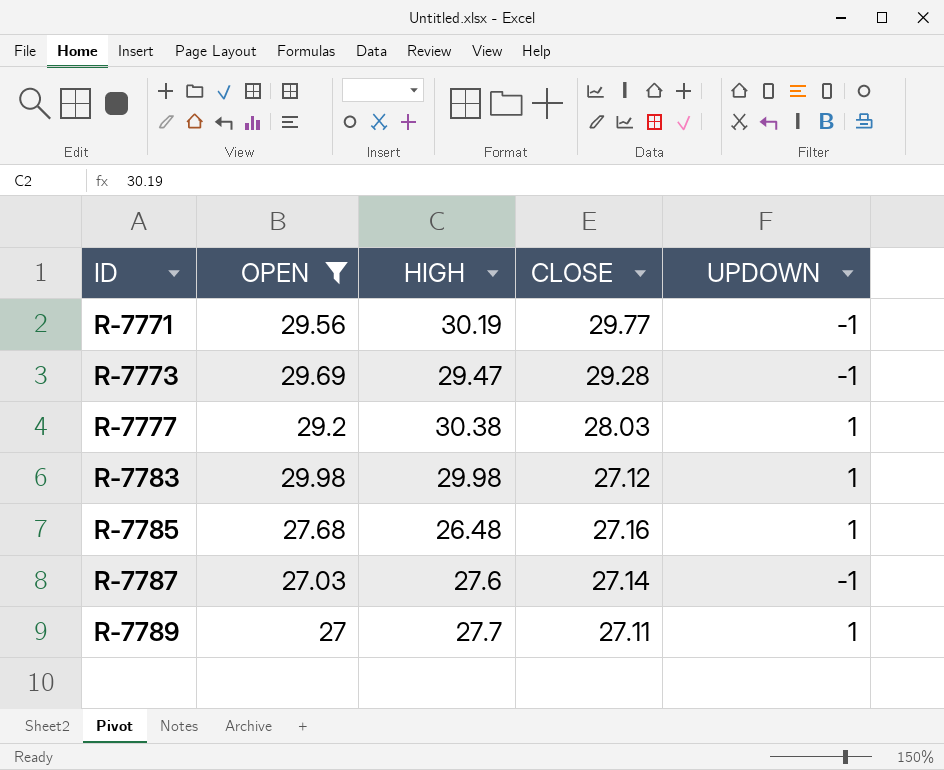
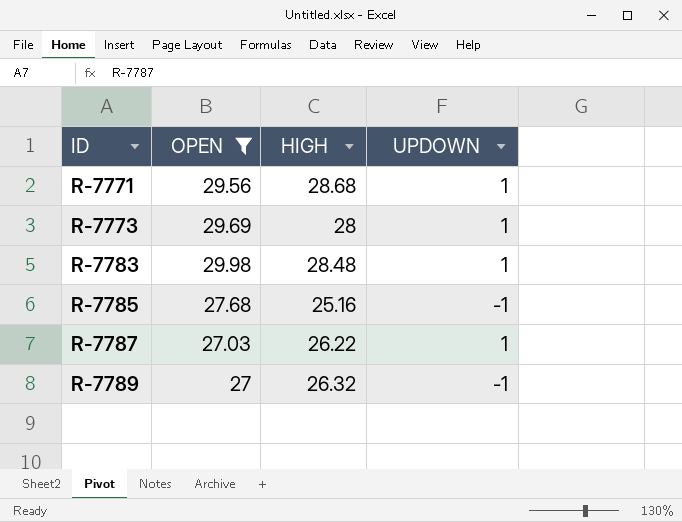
column CLOSE | position: 4 -> none
row R-7777: 29.2 | 30.38 | 28.03 | 1 -> none
R-7771 | HIGH: 30.19 -> 28.68
R-7771 | UPDOWN: -1 -> 1
R-7773 | HIGH: 29.47 -> 28
R-7773 | UPDOWN: -1 -> 1
R-7783 | HIGH: 29.98 -> 28.48
R-7785 | HIGH: 26.48 -> 25.16
R-7785 | UPDOWN: 1 -> -1
R-7787 | HIGH: 27.6 -> 26.22
R-7787 | UPDOWN: -1 -> 1
R-7789 | HIGH: 27.7 -> 26.32
R-7789 | UPDOWN: 1 -> -1

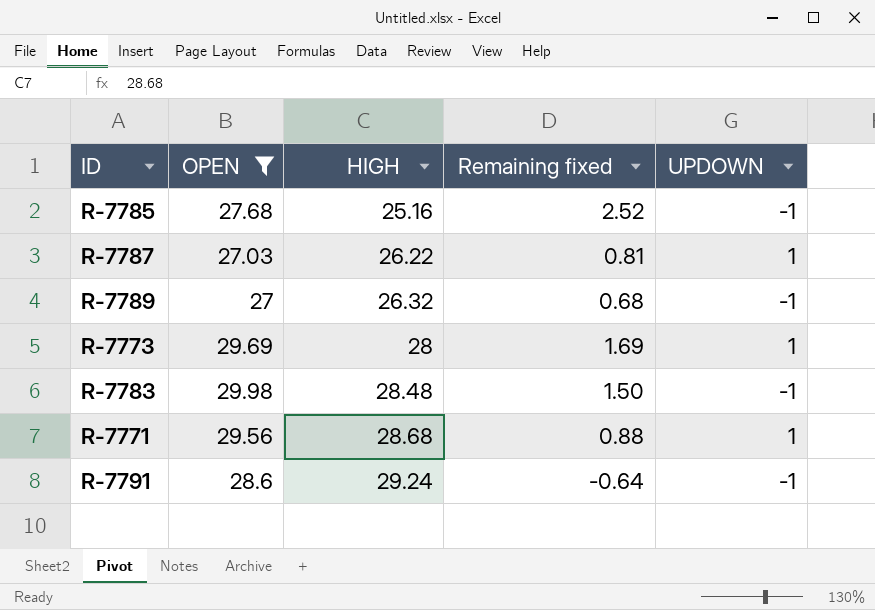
row order: ID ascending -> HIGH ascending
column Remaining fixed | formula: none -> [OPEN] - [HIGH]
R-7783 | UPDOWN: 1 -> -1
row R-7791: none -> 28.6 | 29.24 | -0.64 | -1

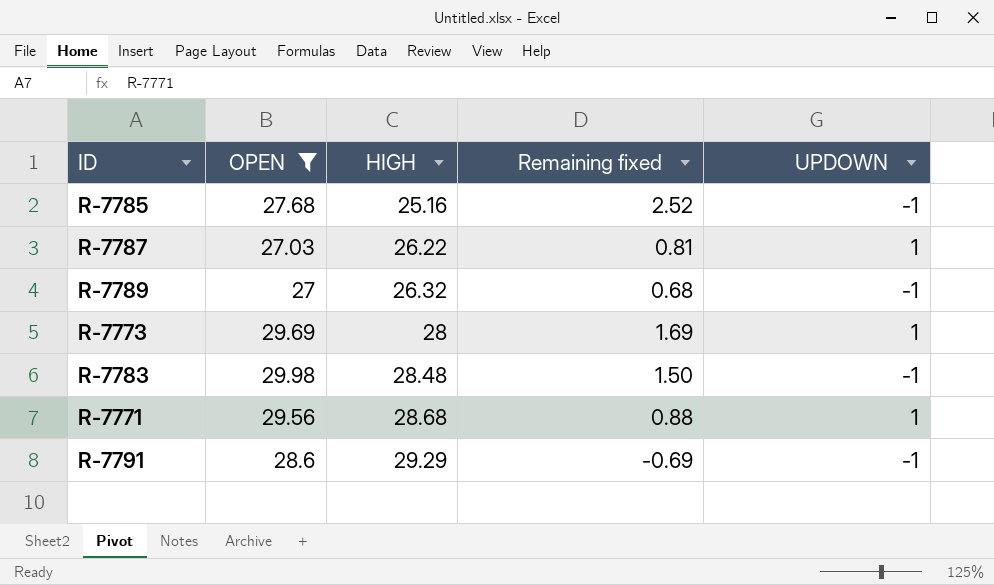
R-7791 | HIGH: 29.24 -> 29.29
R-7791 | Remaining fixed: -0.64 -> -0.69

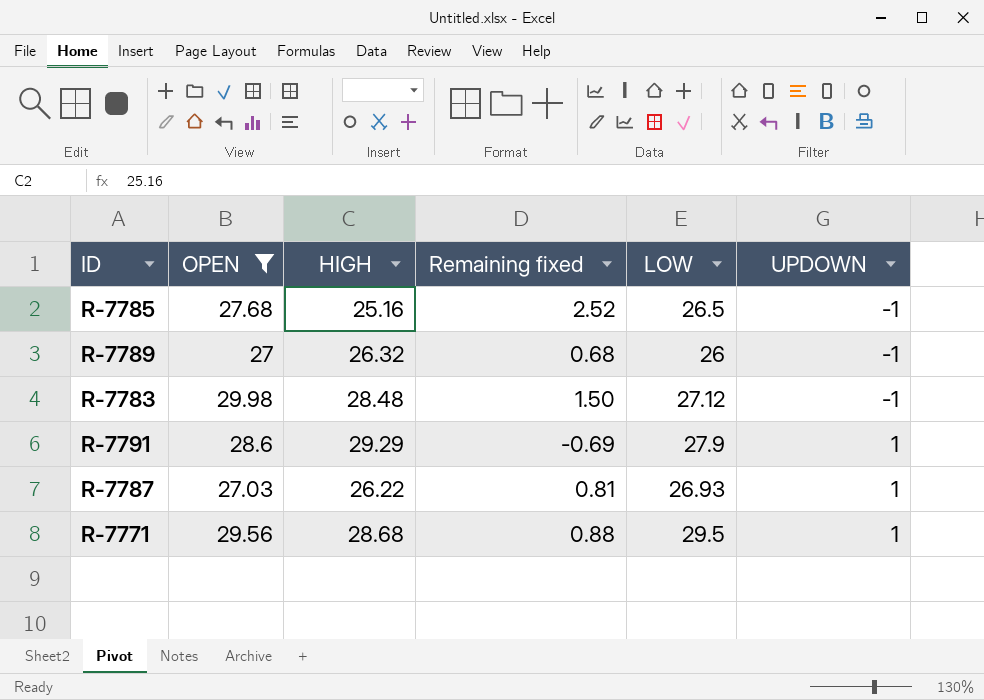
row order: HIGH ascending -> UPDOWN ascending
column LOW | position: none -> 5
row R-7773: 29.69 | 28 | 1.69 | 1 -> none
R-7791 | UPDOWN: -1 -> 1

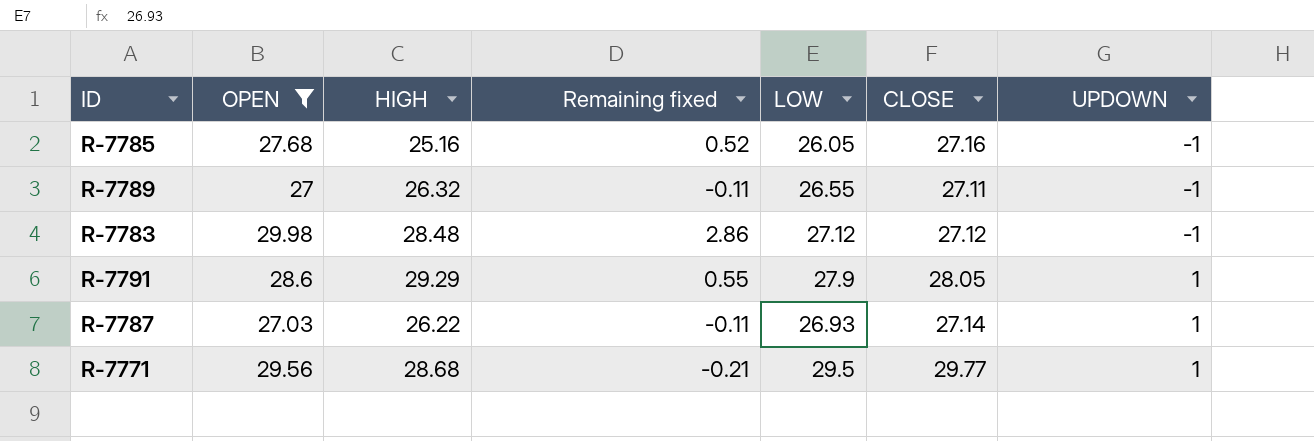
column Remaining fixed | formula: [OPEN] - [HIGH] -> [OPEN] - [CLOSE]
column CLOSE | position: none -> 6
R-7785 | LOW: 26.5 -> 26.05
R-7789 | LOW: 26 -> 26.55

